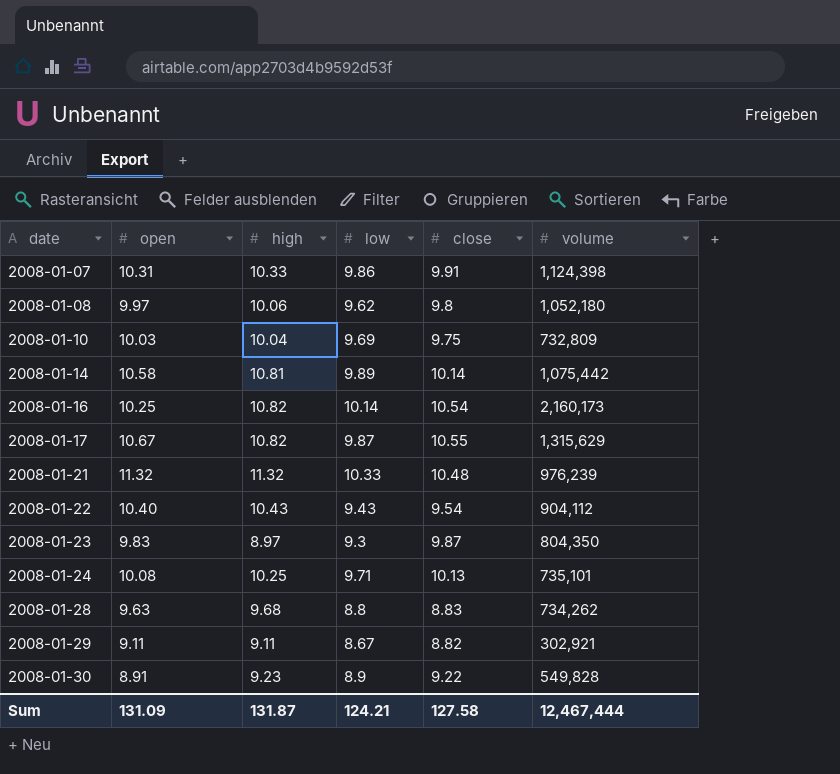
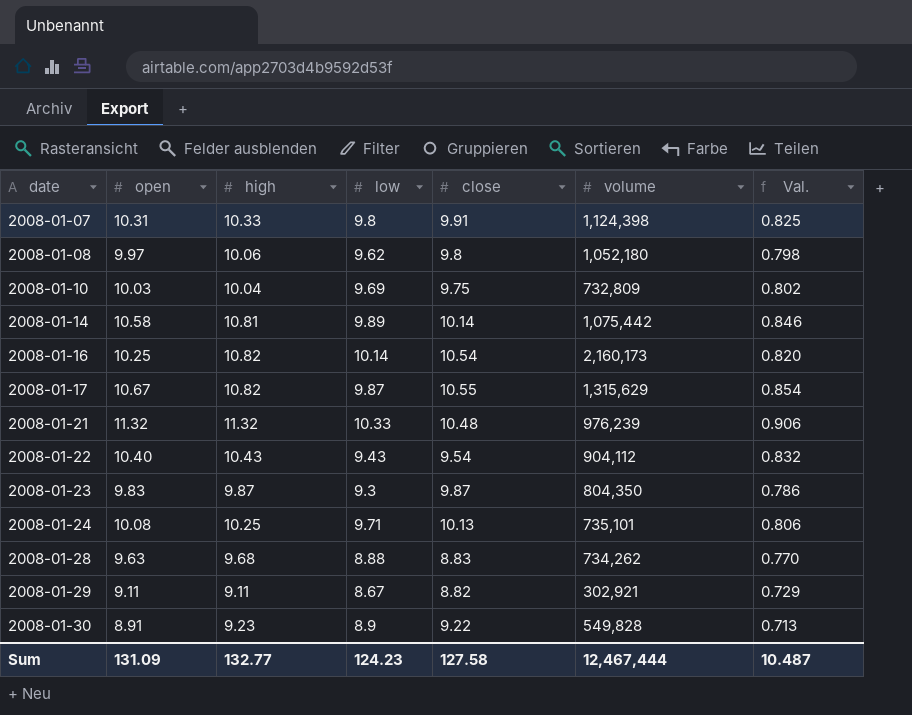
column Val. | formula: none -> [open] * 0.08
2008-01-07 | low: 9.86 -> 9.8
2008-01-23 | high: 8.97 -> 9.87
2008-01-28 | low: 8.8 -> 8.88
Sum | high: 131.87 -> 132.77
Sum | low: 124.21 -> 124.23

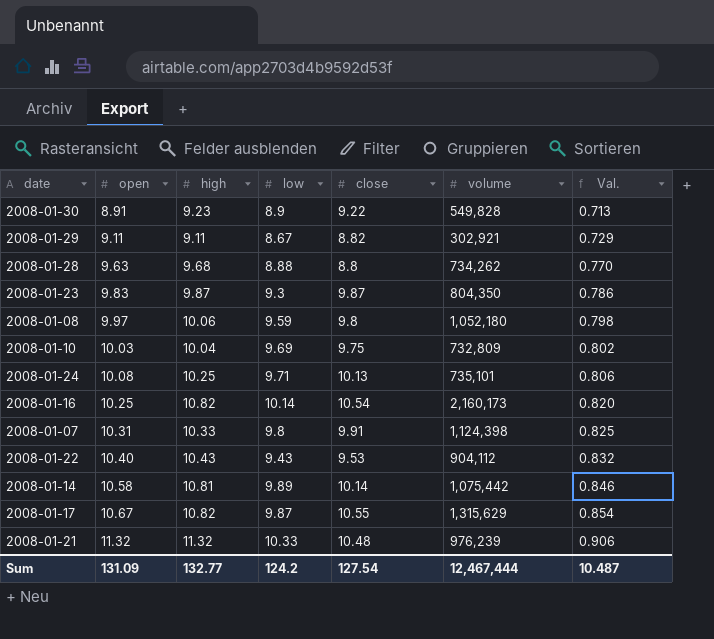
row order: date ascending -> open ascending
2008-01-28 | close: 8.83 -> 8.8
2008-01-08 | low: 9.62 -> 9.59
2008-01-22 | close: 9.54 -> 9.53
Sum | low: 124.23 -> 124.2
Sum | close: 127.58 -> 127.54

